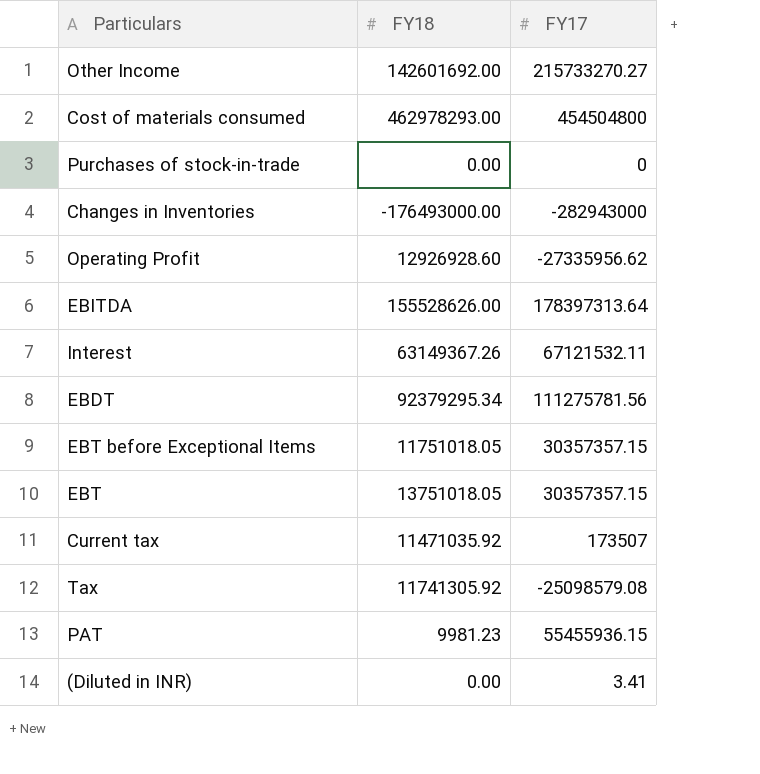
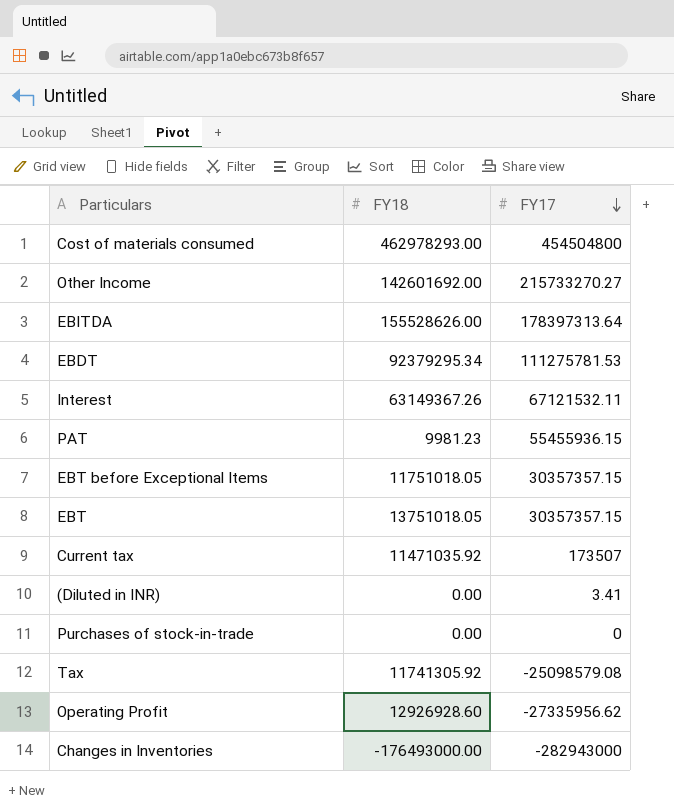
row order: none -> FY17 descending
EBDT | FY17: 111275781.56 -> 111275781.53

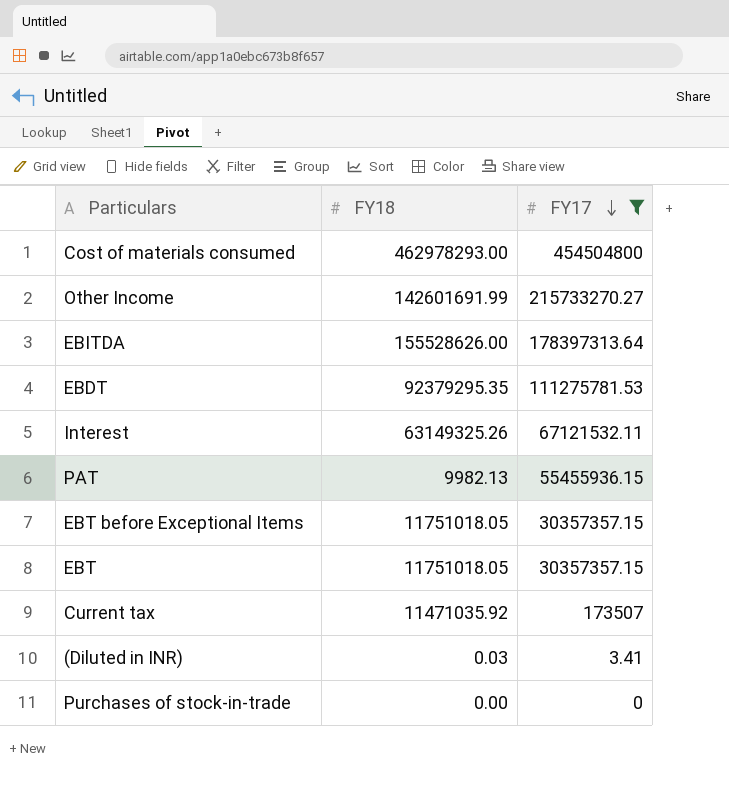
filter: none -> FY17 >= 0
Other Income | FY18: 142601692.00 -> 142601691.99
EBDT | FY18: 92379295.34 -> 92379295.35
Interest | FY18: 63149367.26 -> 63149325.26
PAT | FY18: 9981.23 -> 9982.13
EBT | FY18: 13751018.05 -> 11751018.05
(Diluted in INR) | FY18: 0.00 -> 0.03

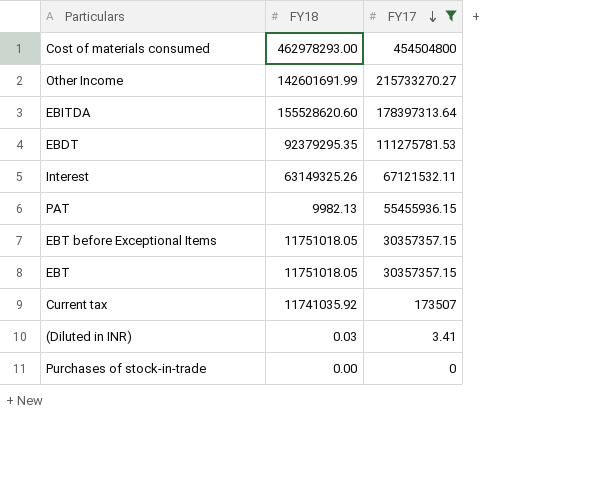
EBITDA | FY18: 155528626.00 -> 155528620.60
Current tax | FY18: 11471035.92 -> 11741035.92

